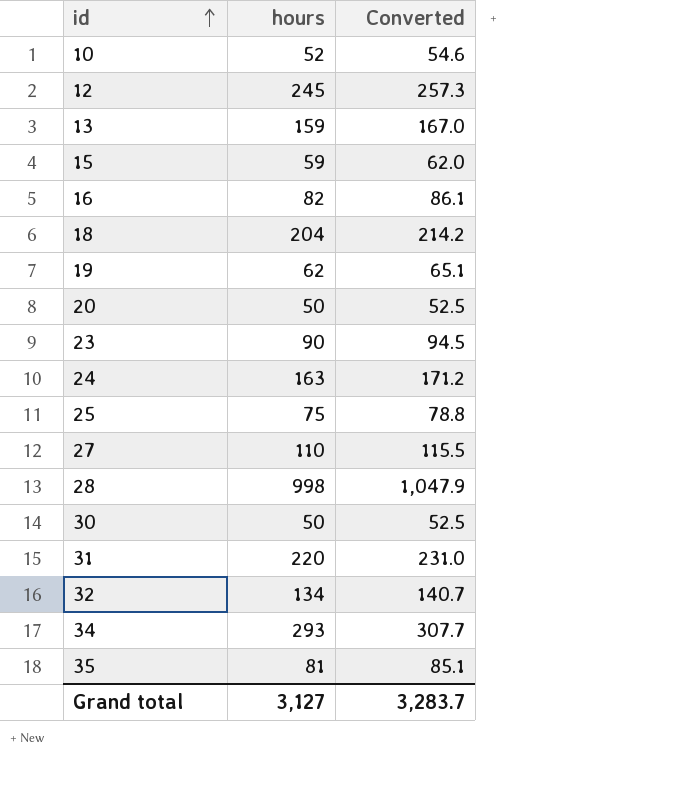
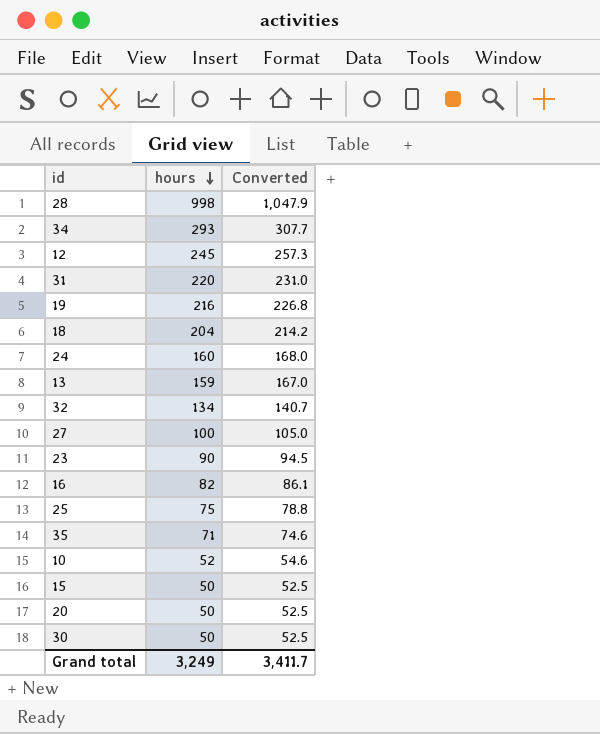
row order: id ascending -> hours descending
19 | hours: 62 -> 216
19 | Converted: 65.1 -> 226.8
24 | hours: 163 -> 160
24 | Converted: 171.2 -> 168.0
27 | hours: 110 -> 100
27 | Converted: 115.5 -> 105.0
35 | hours: 81 -> 71
35 | Converted: 85.1 -> 74.6
15 | hours: 59 -> 50
15 | Converted: 62.0 -> 52.5
Grand total | hours: 3,127 -> 3,249
Grand total | Converted: 3,283.7 -> 3,411.7

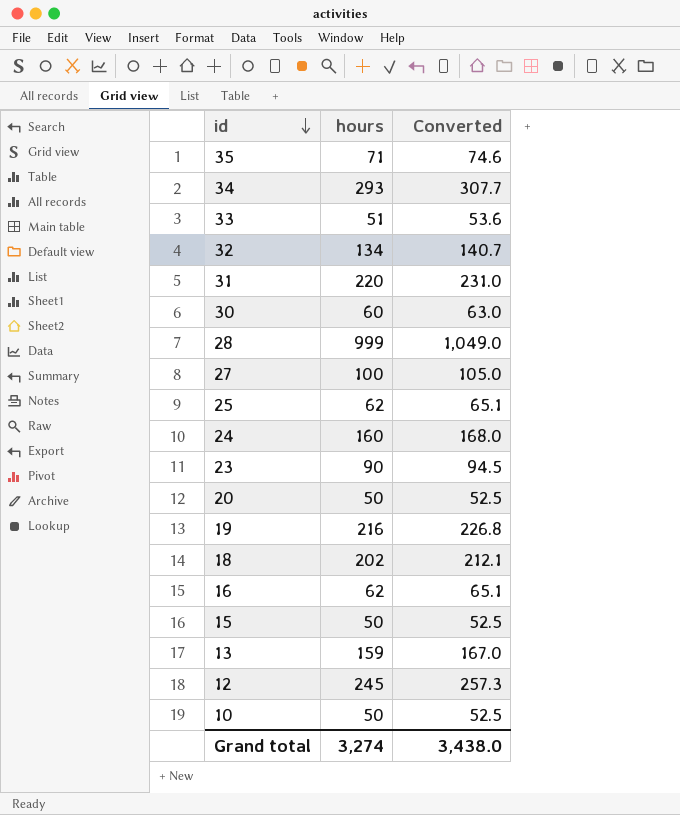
row order: hours descending -> id descending
row 33: none -> 51 | 53.6
30 | hours: 50 -> 60
30 | Converted: 52.5 -> 63.0
28 | hours: 998 -> 999
28 | Converted: 1,047.9 -> 1,049.0
25 | hours: 75 -> 62
25 | Converted: 78.8 -> 65.1
18 | hours: 204 -> 202
18 | Converted: 214.2 -> 212.1
16 | hours: 82 -> 62
16 | Converted: 86.1 -> 65.1
10 | hours: 52 -> 50
10 | Converted: 54.6 -> 52.5
Grand total | hours: 3,249 -> 3,274
Grand total | Converted: 3,411.7 -> 3,438.0

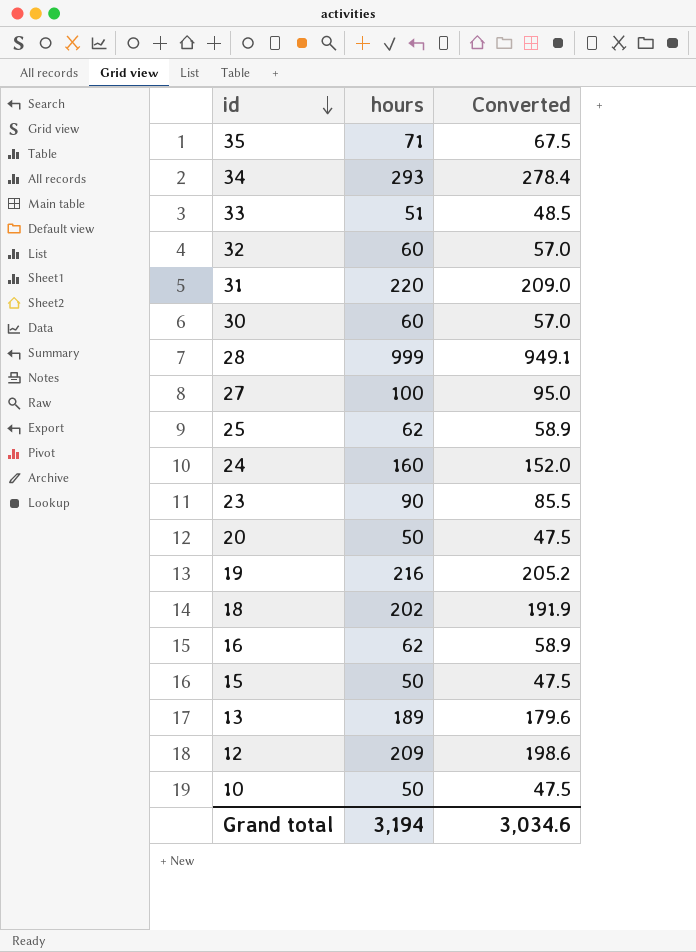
column Converted | formula: [hours] * 1.05 -> [hours] * 0.95
32 | hours: 134 -> 60
13 | hours: 159 -> 189
12 | hours: 245 -> 209
Grand total | hours: 3,274 -> 3,194
Grand total | Converted: 3,438.0 -> 3,034.6

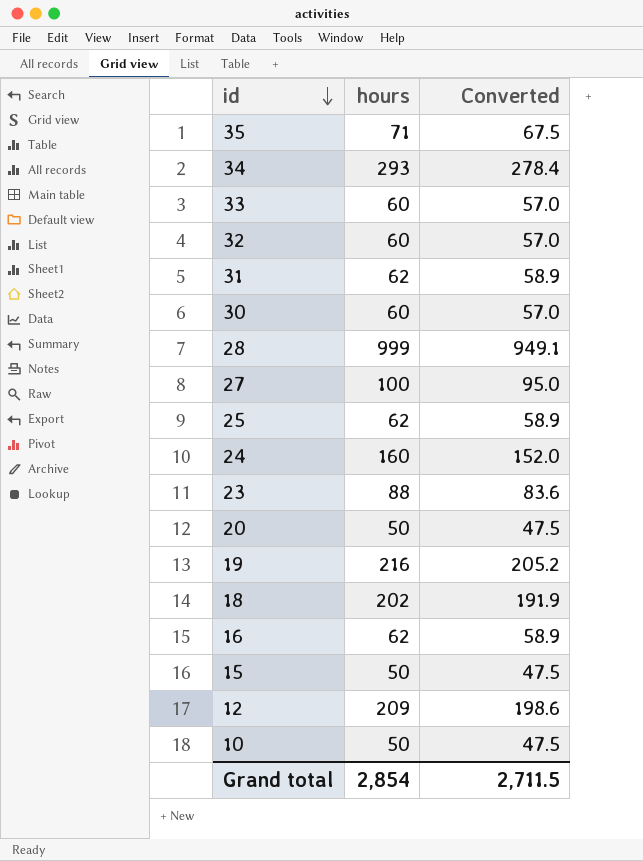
row 13: 189 | 179.6 -> none
33 | hours: 51 -> 60
33 | Converted: 48.5 -> 57.0
31 | hours: 220 -> 62
31 | Converted: 209.0 -> 58.9
23 | hours: 90 -> 88
23 | Converted: 85.5 -> 83.6
Grand total | hours: 3,194 -> 2,854
Grand total | Converted: 3,034.6 -> 2,711.5

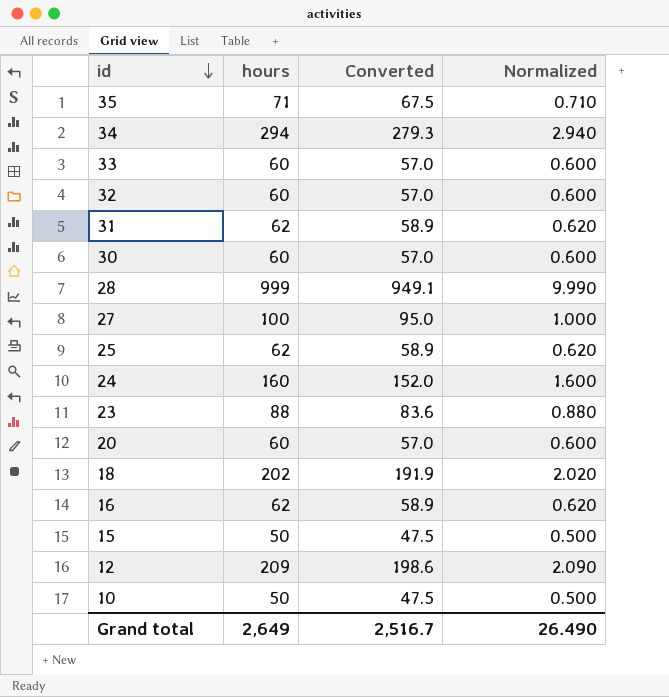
column Normalized | formula: none -> [hours] * 0.01
row 19: 216 | 205.2 -> none
34 | hours: 293 -> 294
34 | Converted: 278.4 -> 279.3
20 | hours: 50 -> 60
20 | Converted: 47.5 -> 57.0
Grand total | hours: 2,854 -> 2,649
Grand total | Converted: 2,711.5 -> 2,516.7

